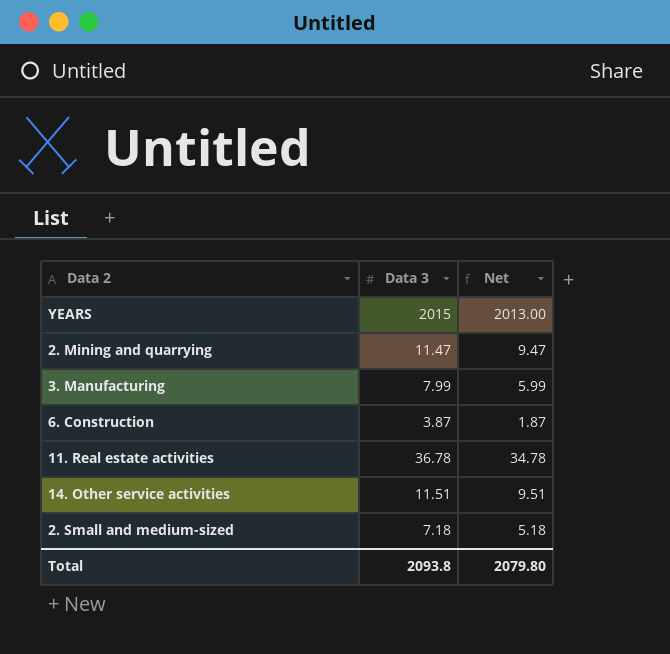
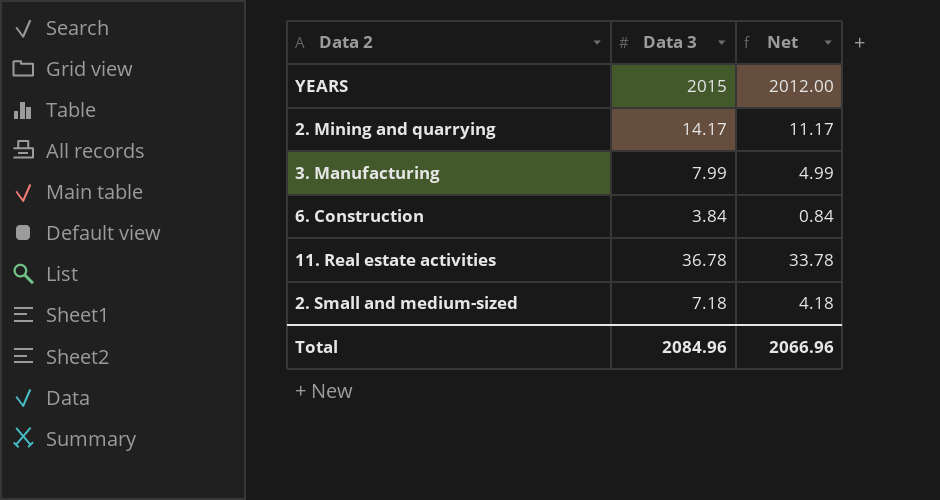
column Net | formula: [Data 3] - 2 -> [Data 3] - 3
row 14. Other service activities: 11.51 | 9.51 -> none
2. Mining and quarrying | Data 3: 11.47 -> 14.17
6. Construction | Data 3: 3.87 -> 3.84
Total | Data 3: 2093.8 -> 2084.96
Total | Net: 2079.80 -> 2066.96

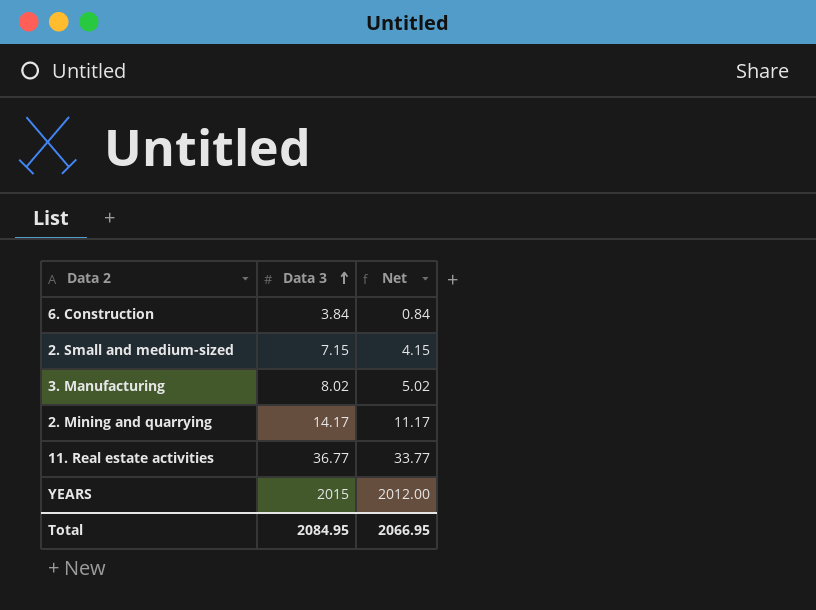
row order: none -> Data 3 ascending
2. Small and medium-sized | Data 3: 7.18 -> 7.15
2. Small and medium-sized | Net: 4.18 -> 4.15
3. Manufacturing | Data 3: 7.99 -> 8.02
3. Manufacturing | Net: 4.99 -> 5.02
11. Real estate activities | Data 3: 36.78 -> 36.77
11. Real estate activities | Net: 33.78 -> 33.77
Total | Data 3: 2084.96 -> 2084.95
Total | Net: 2066.96 -> 2066.95

